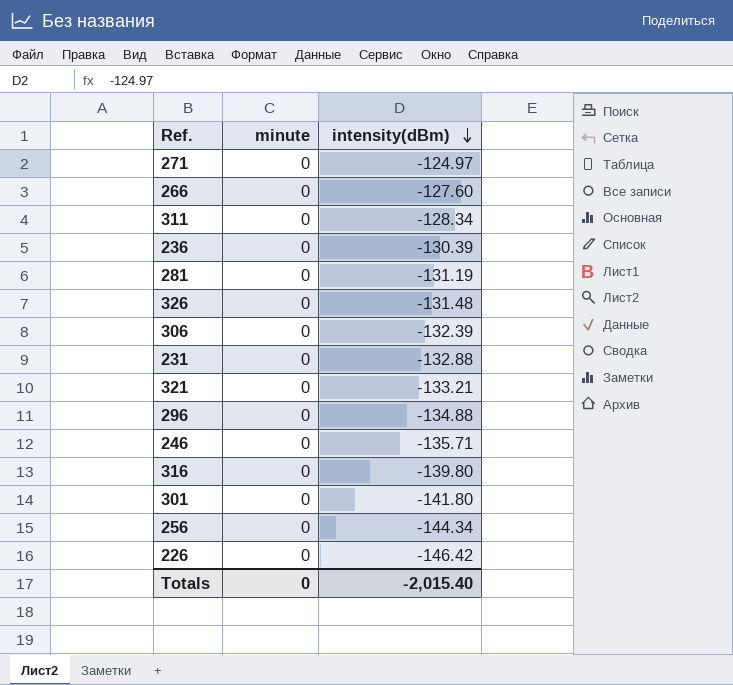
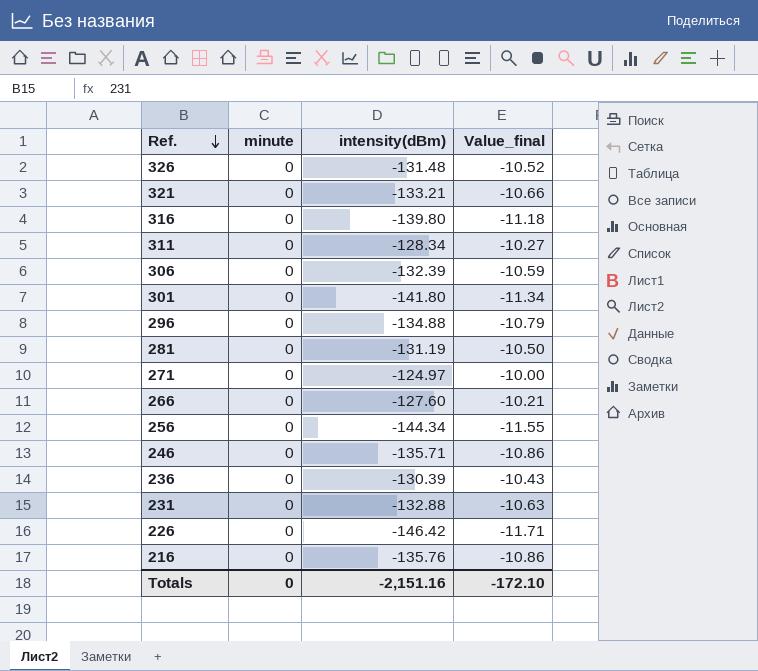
row order: intensity(dBm) descending -> Ref. descending
column Value_final | formula: none -> [intensity(dBm)] * 0.08
row 216: none -> 0 | -135.76 | -10.86
Totals | intensity(dBm): -2,015.40 -> -2,151.16

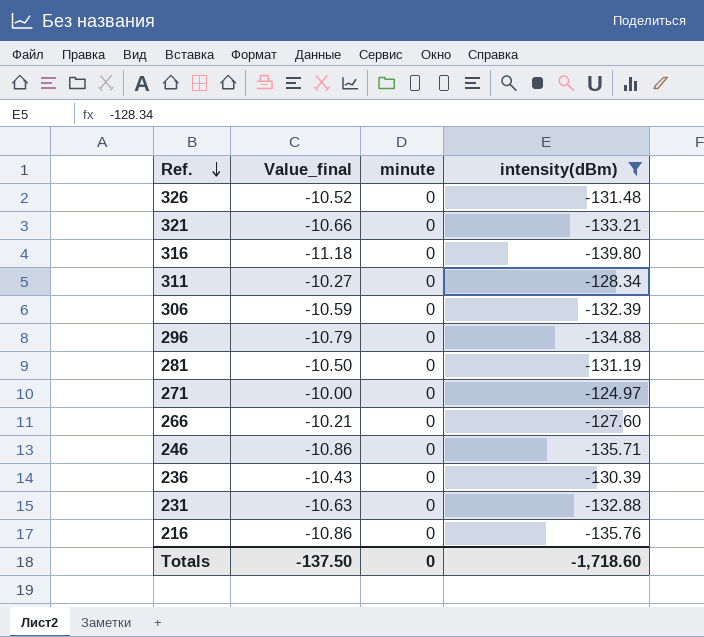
filter: none -> intensity(dBm) >= -139.80
column Value_final | position: 4 -> 2
Totals | Value_final: -172.10 -> -137.50
Totals | intensity(dBm): -2,151.16 -> -1,718.60

